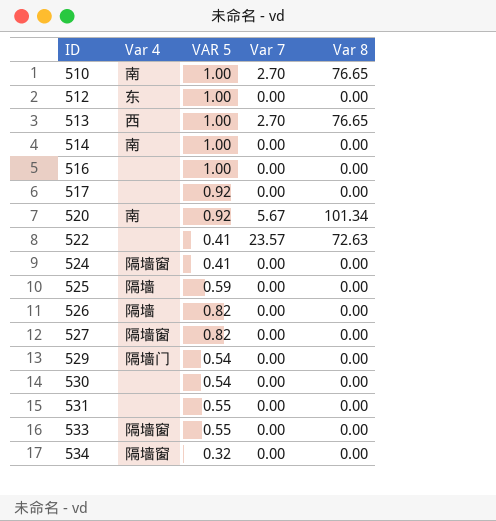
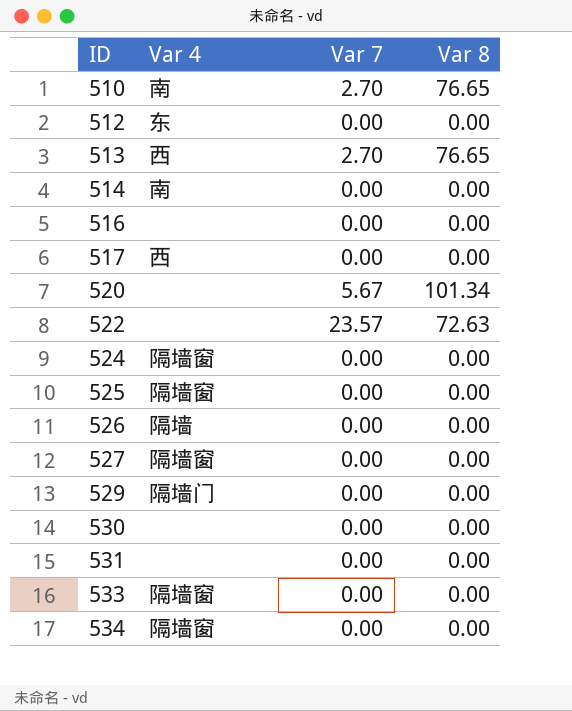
column VAR 5 | position: 3 -> none
517 | Var 4: none -> 西
520 | Var 4: 南 -> none
525 | Var 4: 隔墙 -> 隔墙窗

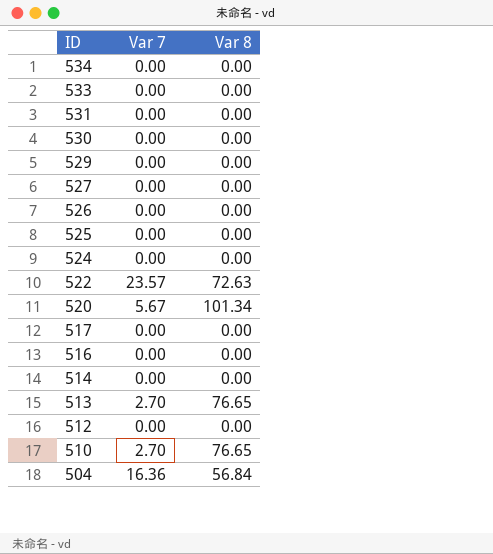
row order: ID ascending -> ID descending
column Var 4 | position: 2 -> none
row 504: none -> 16.36 | 56.84

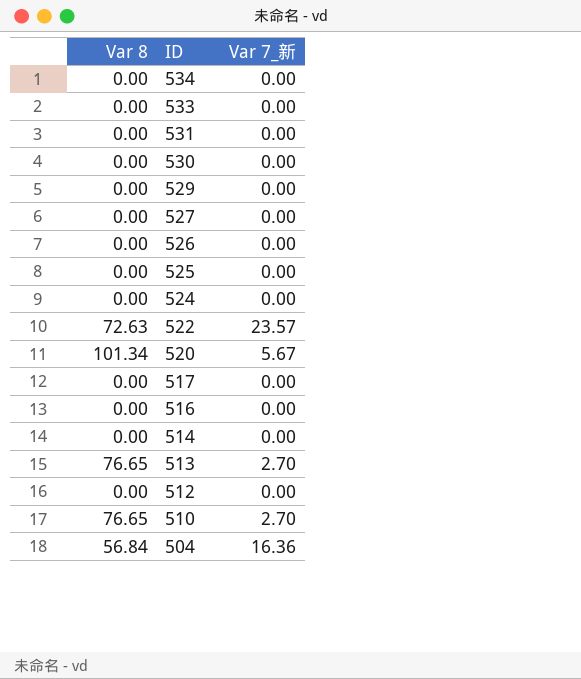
column Var 8 | position: 3 -> 1
column name: Var 7 -> Var 7_新

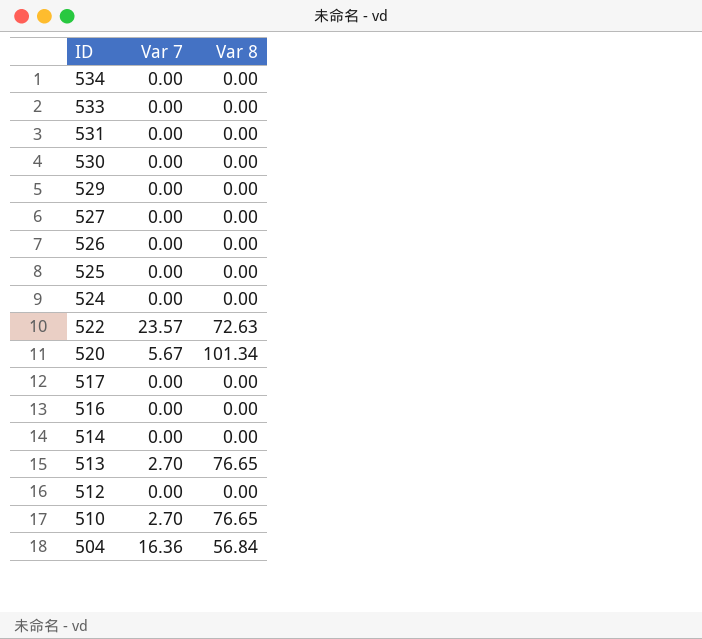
column name: Var 7_新 -> Var 7
column Var 8 | position: 1 -> 3

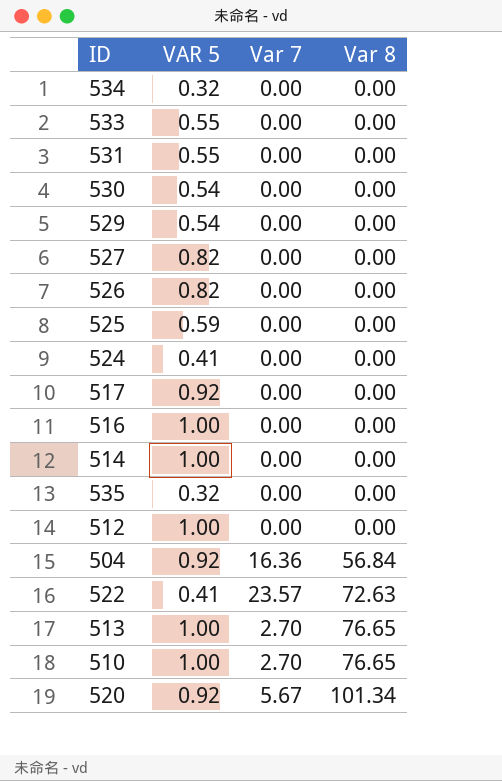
row order: ID descending -> Var 8 ascending
column VAR 5 | position: none -> 2
row 535: none -> 0.32 | 0.00 | 0.00

